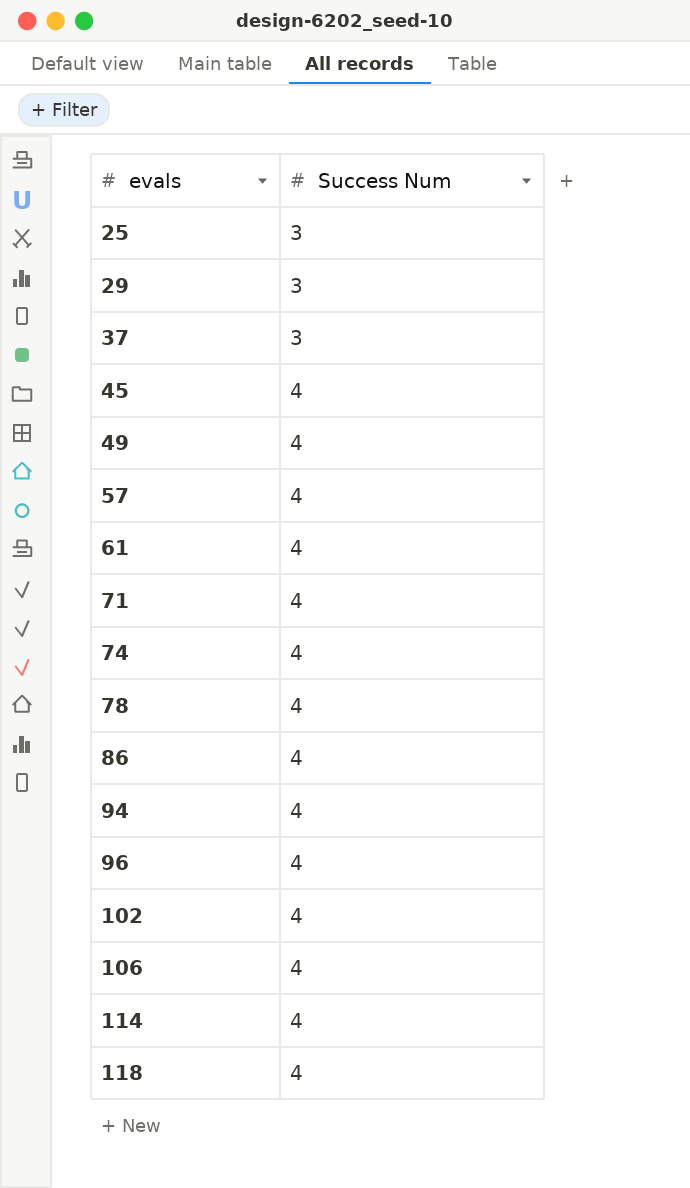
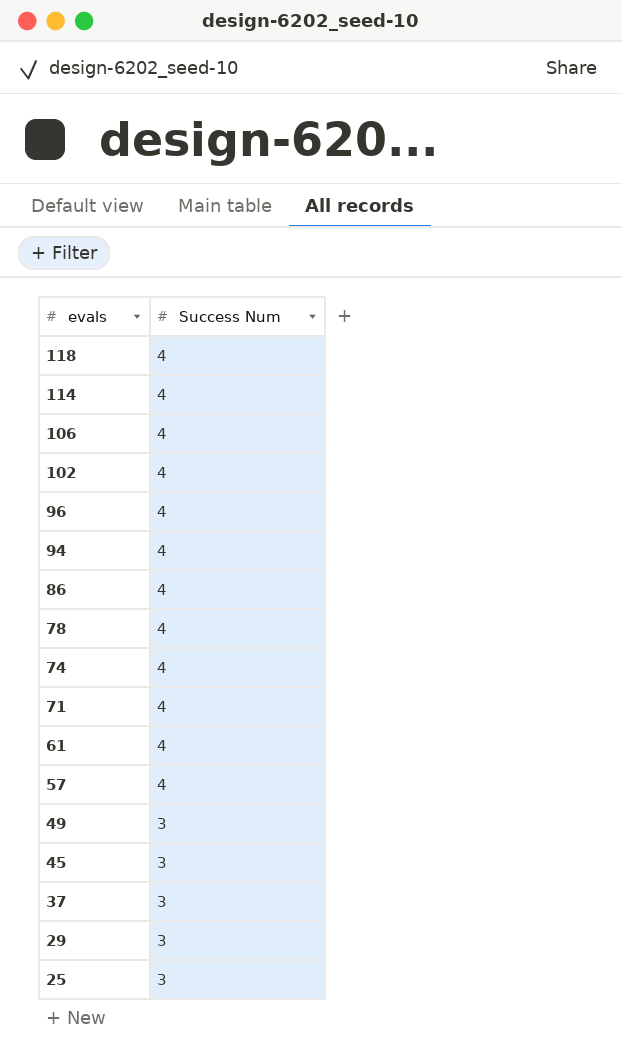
row order: evals ascending -> evals descending
49 | Success Num: 4 -> 3
45 | Success Num: 4 -> 3

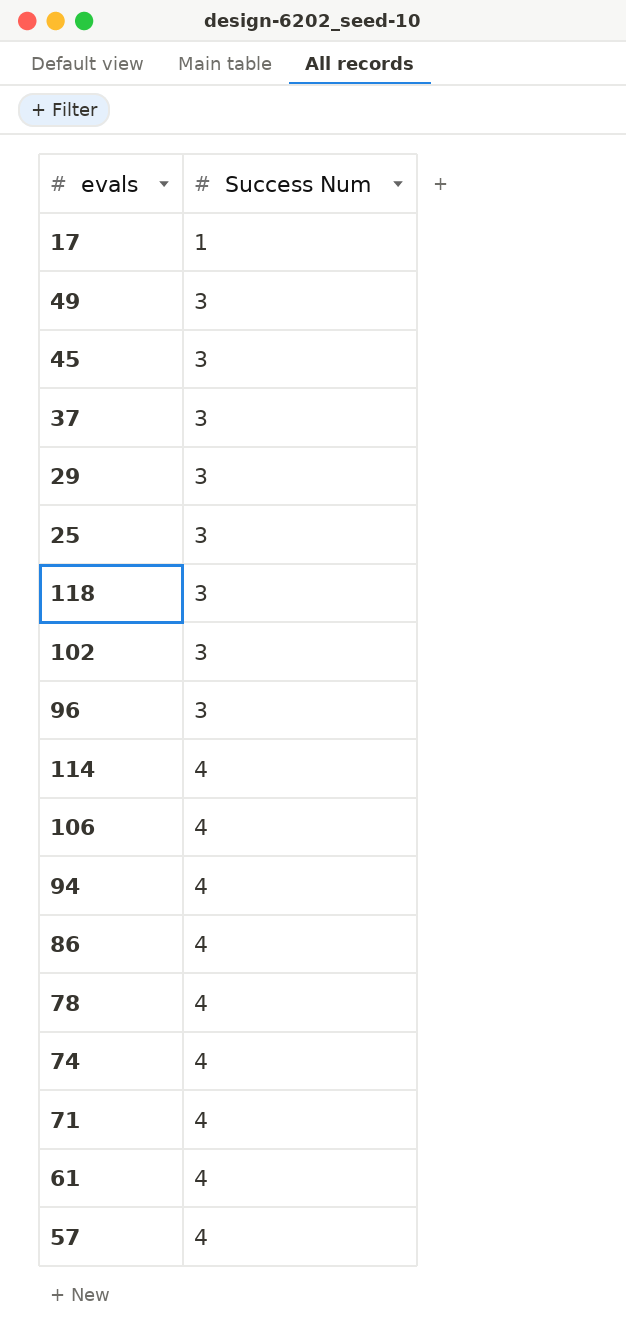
row order: evals descending -> Success Num ascending
row 17: none -> 1
118 | Success Num: 4 -> 3
102 | Success Num: 4 -> 3
96 | Success Num: 4 -> 3

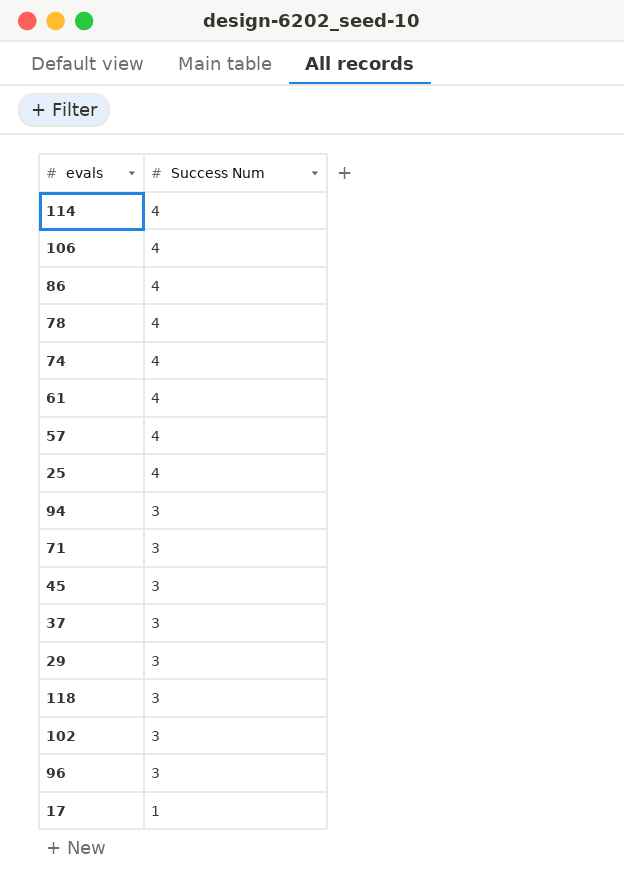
row order: Success Num ascending -> Success Num descending
row 49: 3 -> none
25 | Success Num: 3 -> 4
94 | Success Num: 4 -> 3
71 | Success Num: 4 -> 3

